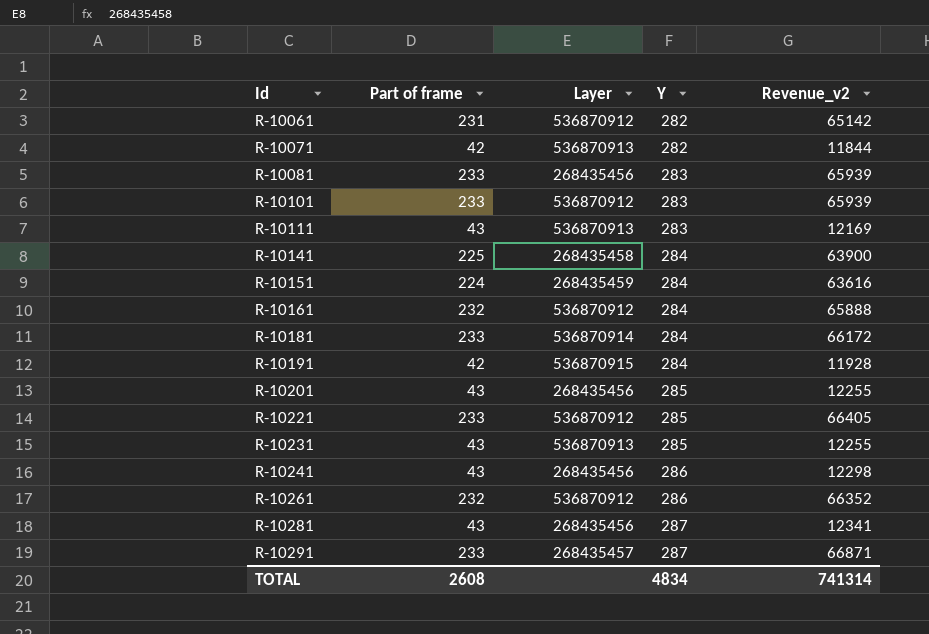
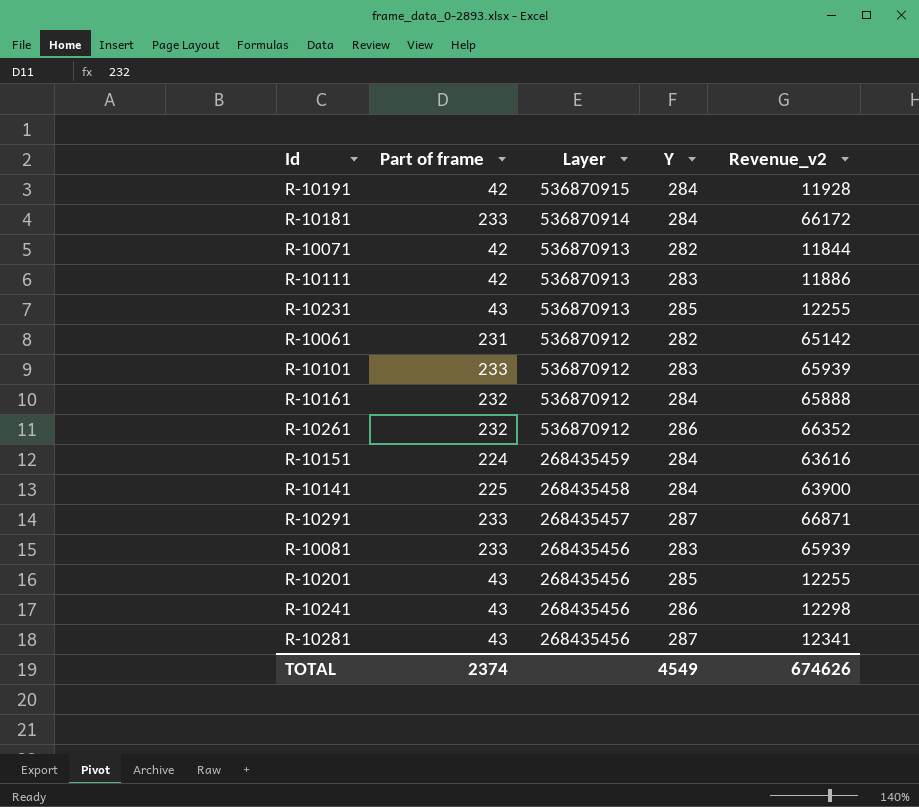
row order: Id ascending -> Layer descending
row R-10221: 233 | 536870912 | 285 | 66405 -> none
R-10111 | Part of frame: 43 -> 42
R-10111 | Revenue_v2: 12169 -> 11886
TOTAL | Part of frame: 2608 -> 2374
TOTAL | Y: 4834 -> 4549
TOTAL | Revenue_v2: 741314 -> 674626

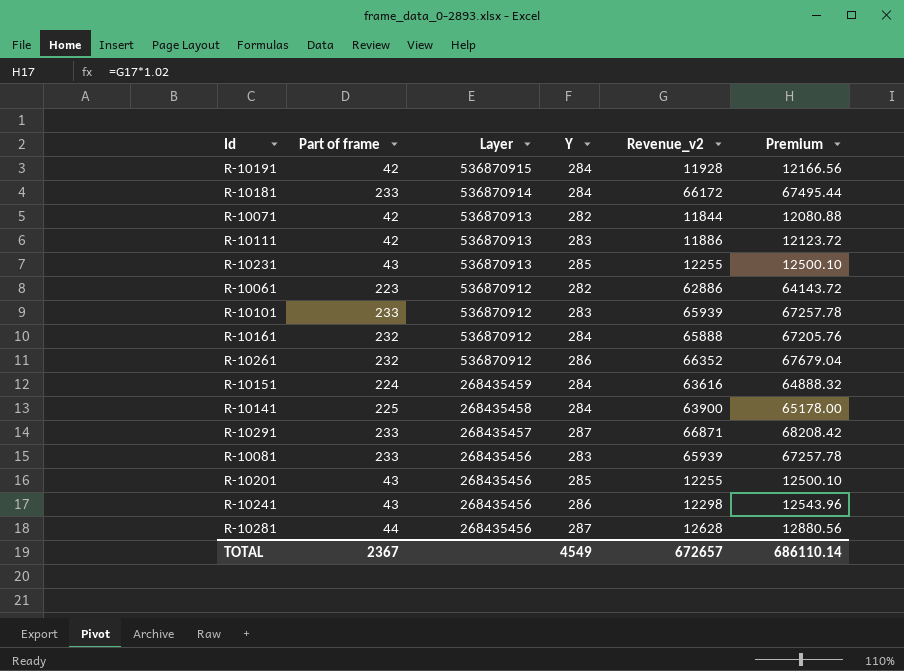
column Premium | formula: none -> [Revenue_v2] * 1.02
R-10061 | Part of frame: 231 -> 223
R-10061 | Revenue_v2: 65142 -> 62886
R-10281 | Part of frame: 43 -> 44
R-10281 | Revenue_v2: 12341 -> 12628
TOTAL | Part of frame: 2374 -> 2367
TOTAL | Revenue_v2: 674626 -> 672657

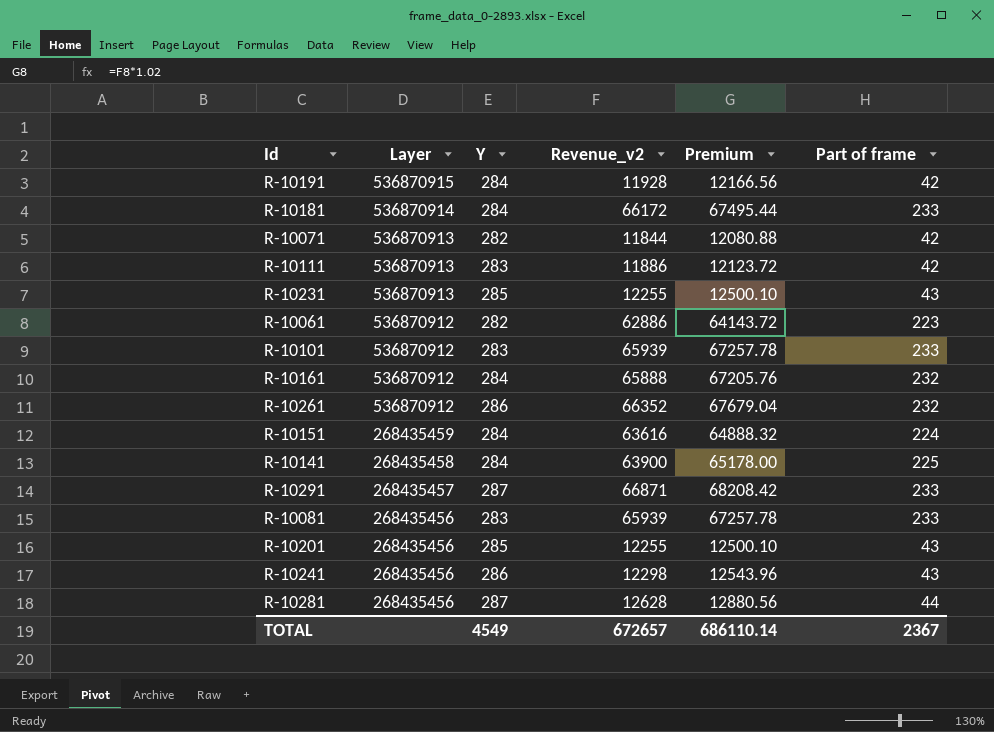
column Part of frame | position: 2 -> 6

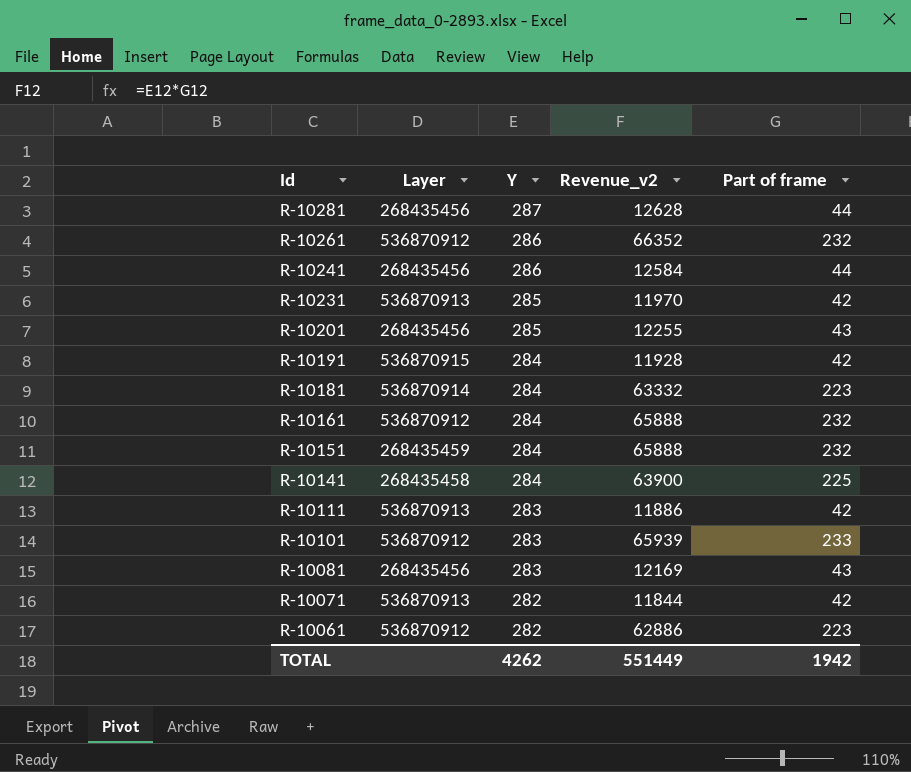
row order: Layer descending -> Id descending
column Premium | formula: [Revenue_v2] * 1.02 -> none
row R-10291: 268435457 | 287 | 66871 | 68208.42 | 233 -> none
R-10241 | Revenue_v2: 12298 -> 12584
R-10241 | Part of frame: 43 -> 44
R-10231 | Revenue_v2: 12255 -> 11970
R-10231 | Part of frame: 43 -> 42
R-10181 | Revenue_v2: 66172 -> 63332
R-10181 | Part of frame: 233 -> 223
R-10151 | Revenue_v2: 63616 -> 65888
R-10151 | Part of frame: 224 -> 232
R-10081 | Revenue_v2: 65939 -> 12169
R-10081 | Part of frame: 233 -> 43
TOTAL | Y: 4549 -> 4262
TOTAL | Revenue_v2: 672657 -> 551449
TOTAL | Part of frame: 2367 -> 1942

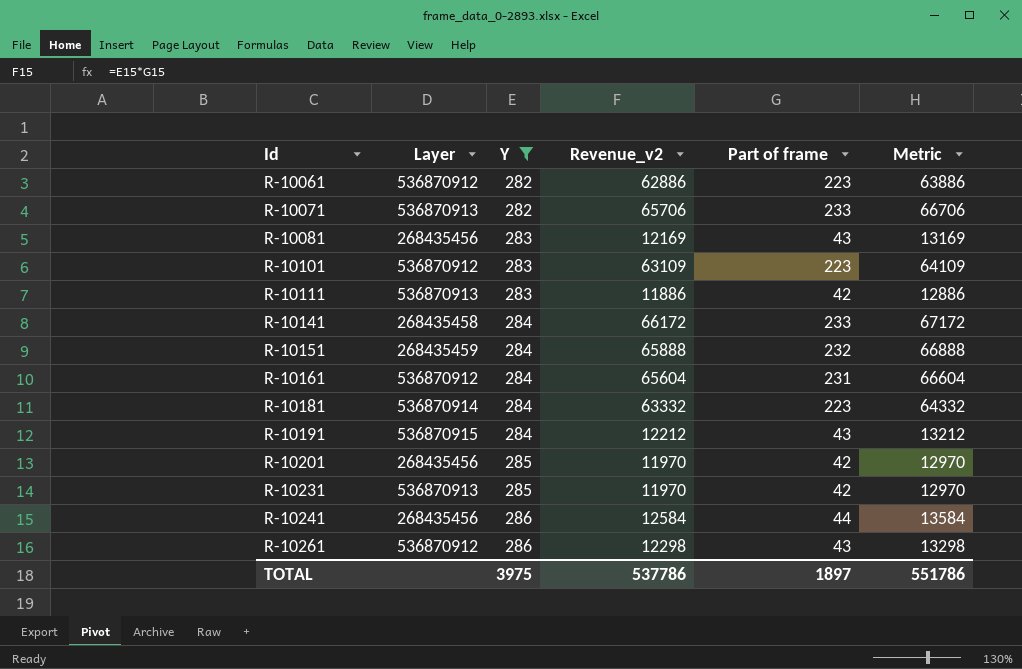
filter: none -> Y != 287
row order: Id descending -> Id ascending
column Metric | formula: none -> [Revenue_v2] + 1000
R-10071 | Revenue_v2: 11844 -> 65706
R-10071 | Part of frame: 42 -> 233
R-10101 | Revenue_v2: 65939 -> 63109
R-10101 | Part of frame: 233 -> 223
R-10141 | Revenue_v2: 63900 -> 66172
R-10141 | Part of frame: 225 -> 233
R-10161 | Revenue_v2: 65888 -> 65604
R-10161 | Part of frame: 232 -> 231
R-10191 | Revenue_v2: 11928 -> 12212
R-10191 | Part of frame: 42 -> 43
R-10201 | Revenue_v2: 12255 -> 11970
R-10201 | Part of frame: 43 -> 42
R-10261 | Revenue_v2: 66352 -> 12298
R-10261 | Part of frame: 232 -> 43
TOTAL | Y: 4262 -> 3975
TOTAL | Revenue_v2: 551449 -> 537786
TOTAL | Part of frame: 1942 -> 1897

